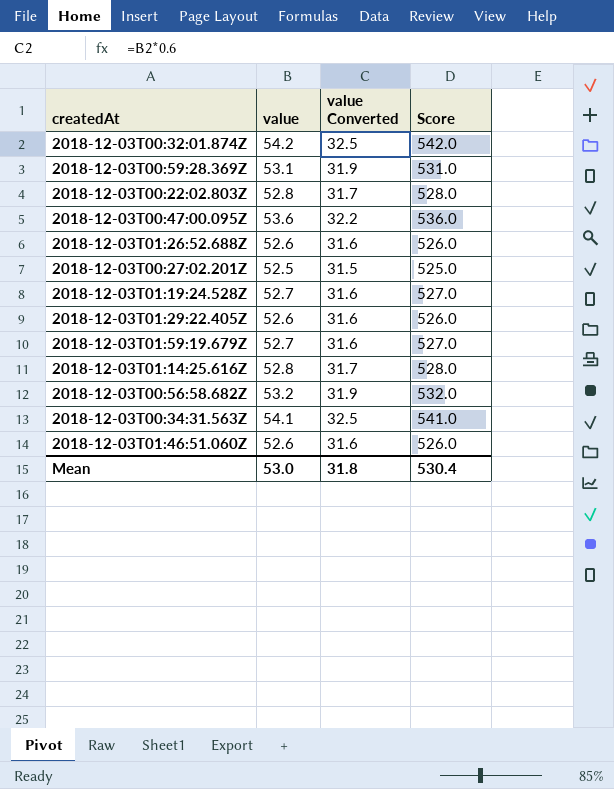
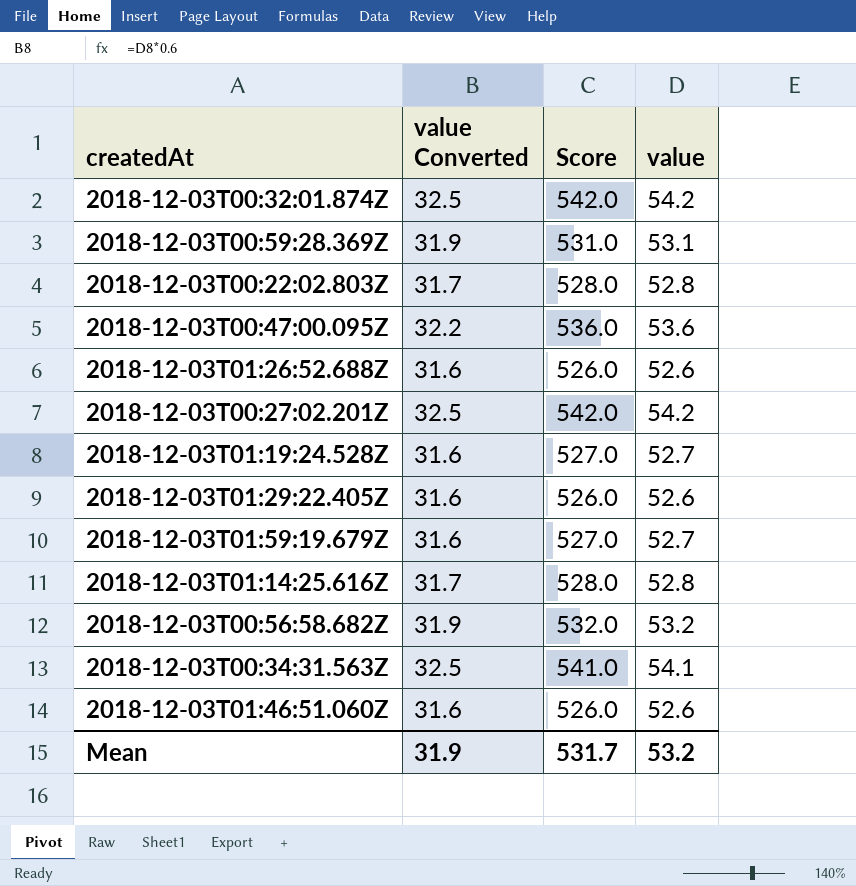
column value | position: 2 -> 4
2018-12-03T00:27:02.201Z | value Converted: 31.5 -> 32.5
2018-12-03T00:27:02.201Z | Score: 525.0 -> 542.0
2018-12-03T00:27:02.201Z | value: 52.5 -> 54.2
Mean | value Converted: 31.8 -> 31.9
Mean | Score: 530.4 -> 531.7
Mean | value: 53.0 -> 53.2

